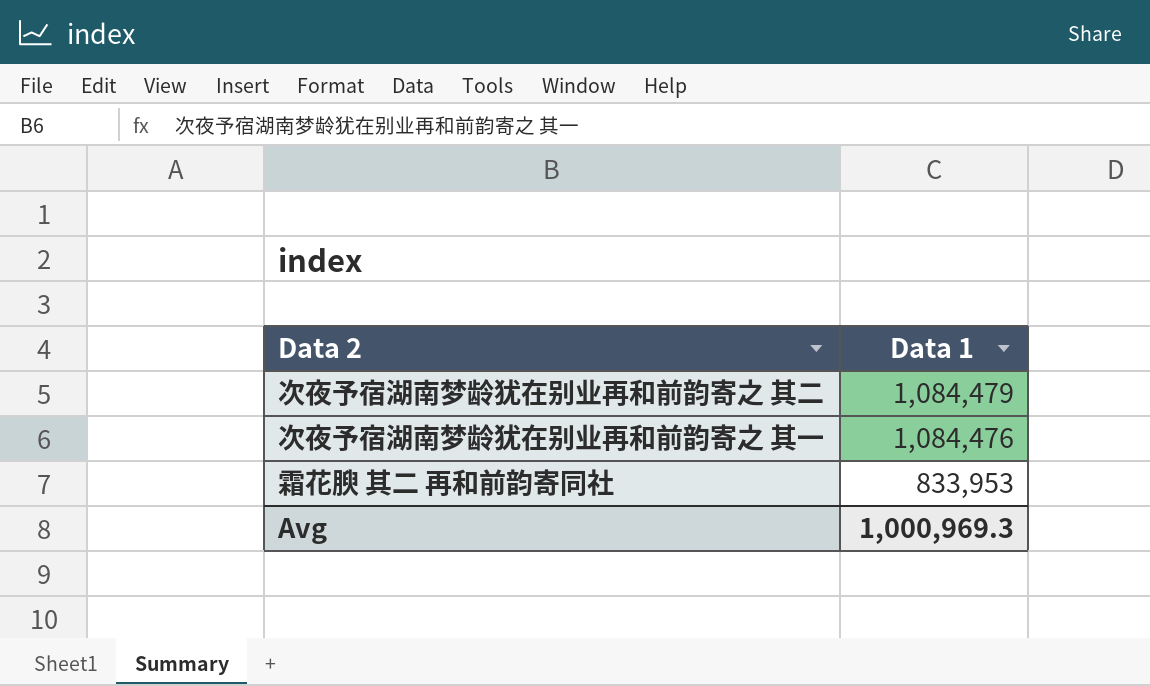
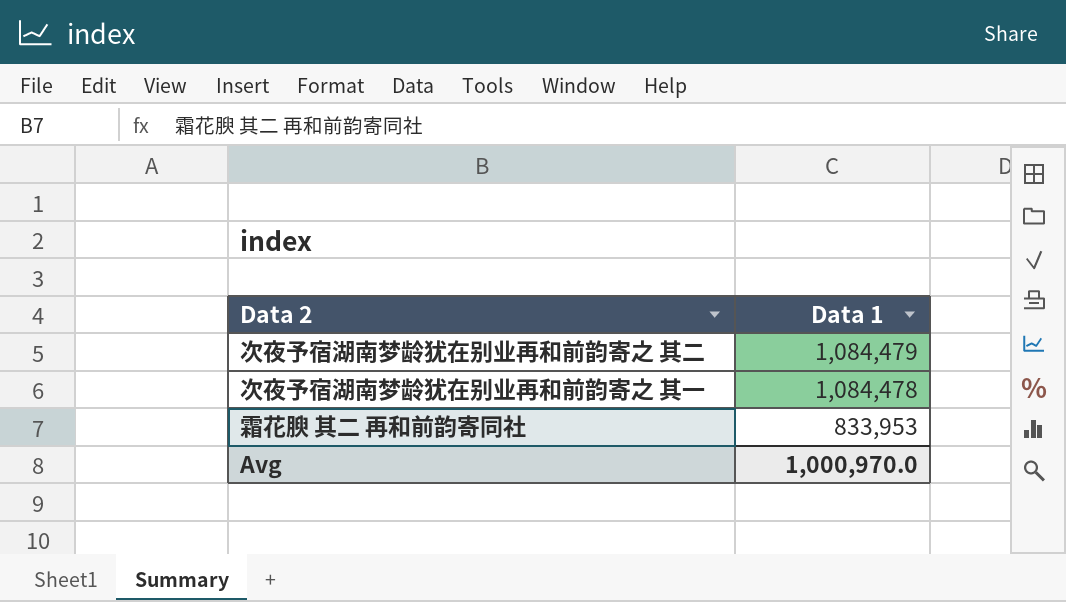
次夜予宿湖南梦龄犹在别业再和前韵寄之 其一 | Data 1: 1,084,476 -> 1,084,478
Avg | Data 1: 1,000,969.3 -> 1,000,970.0

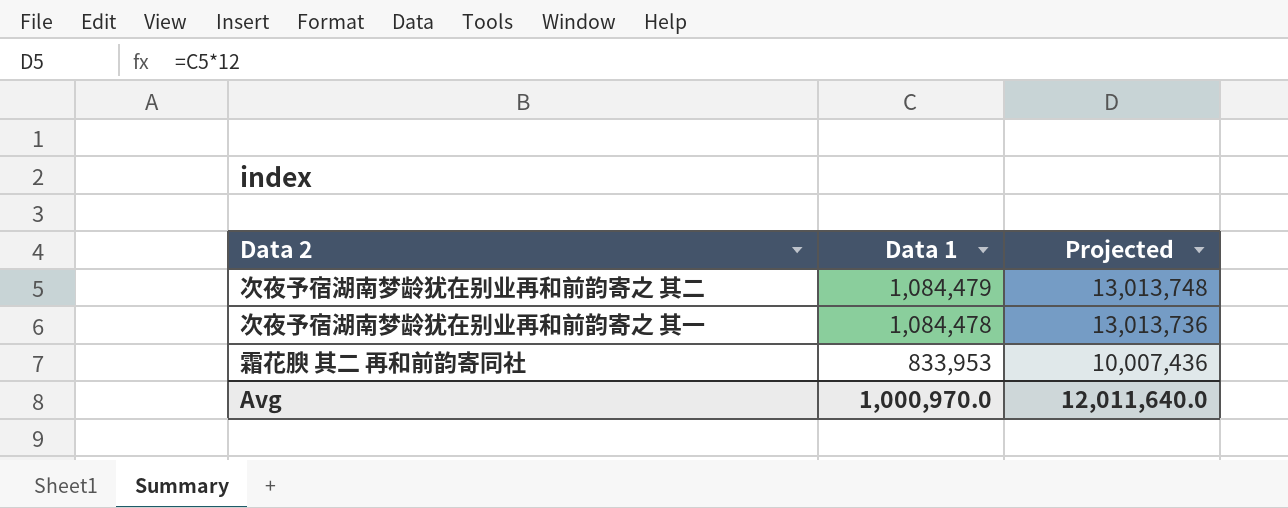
column Projected | formula: none -> [Data 1] * 12

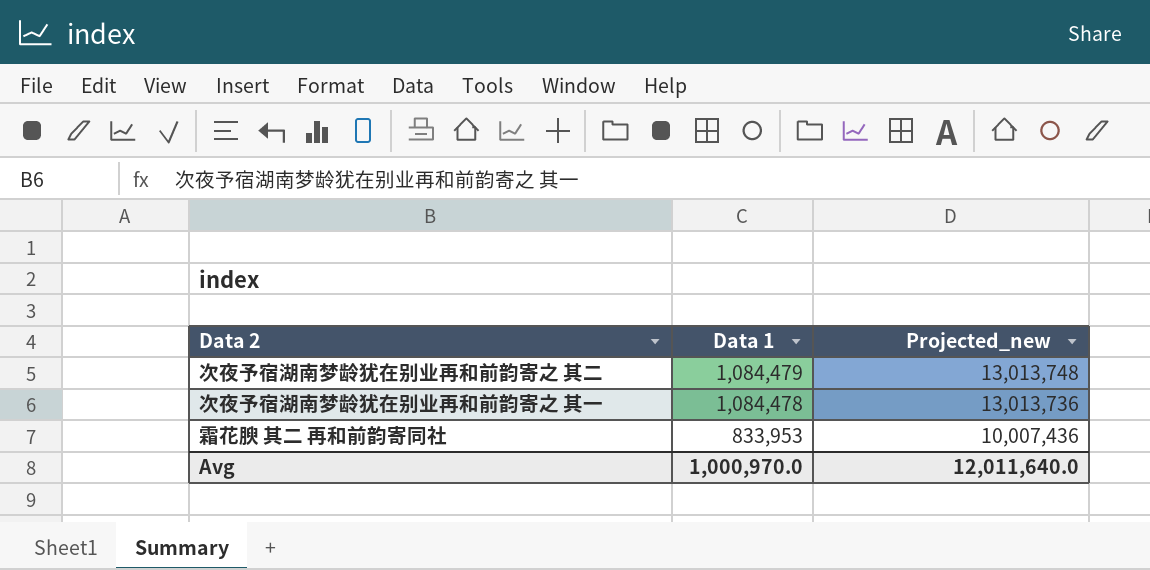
column name: Projected -> Projected_new

